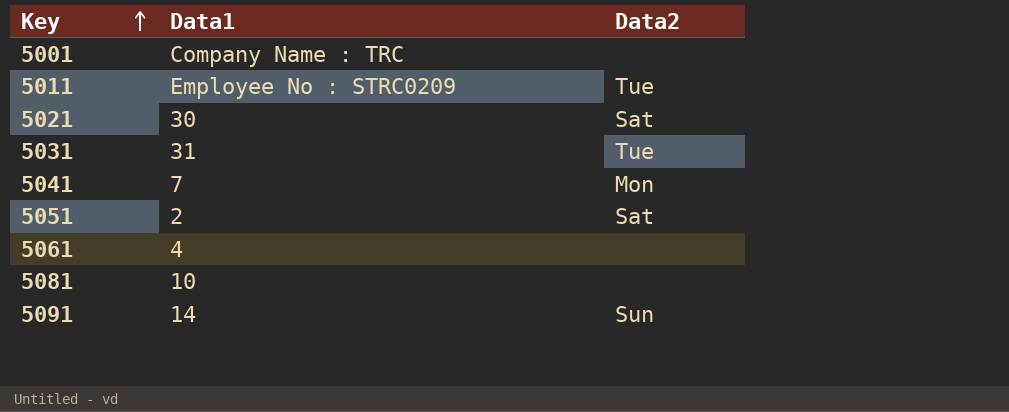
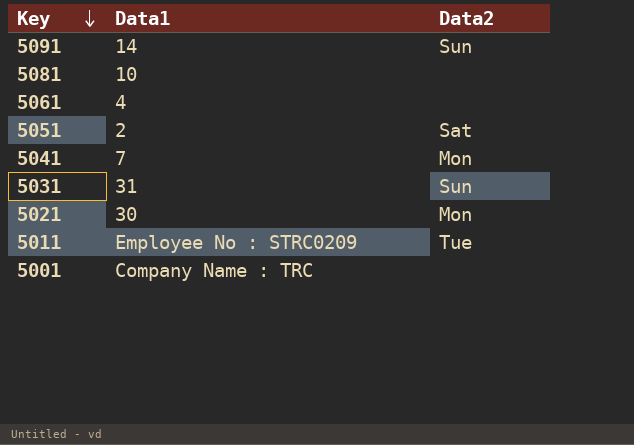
row order: Key ascending -> Key descending
5031 | Data2: Tue -> Sun
5021 | Data2: Sat -> Mon

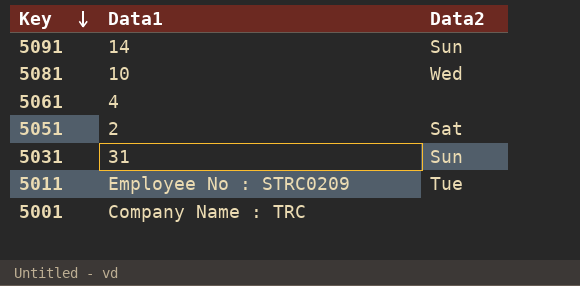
row 5041: 7 | Mon -> none
row 5021: 30 | Mon -> none
5081 | Data2: none -> Wed

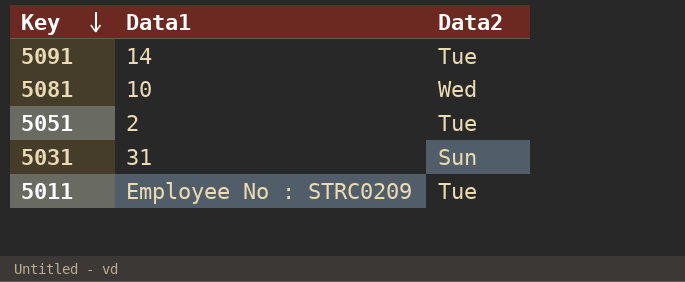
row 5061: 4 | none -> none
row 5001: Company Name : TRC | none -> none
5091 | Data2: Sun -> Tue
5051 | Data2: Sat -> Tue

